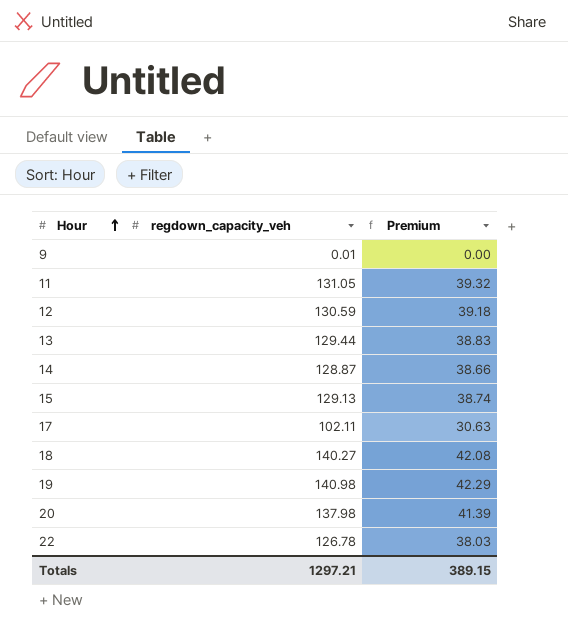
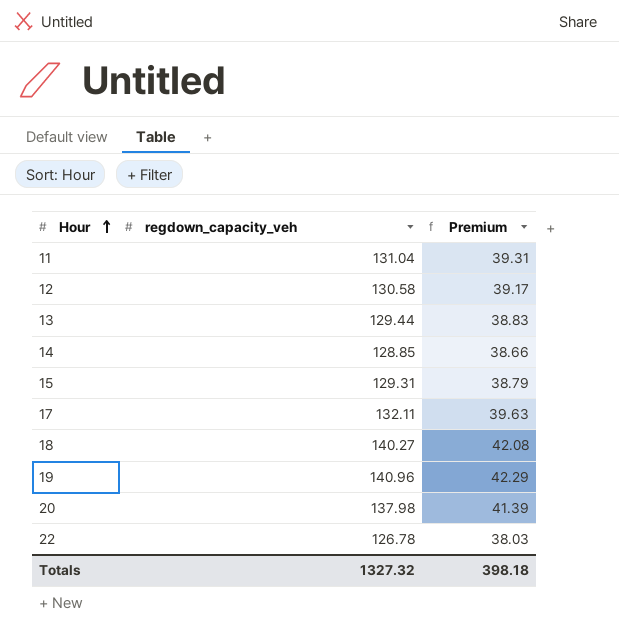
row 9: 0.01 | 0.00 -> none
11 | regdown_capacity_veh: 131.05 -> 131.04
11 | Premium: 39.32 -> 39.31
12 | regdown_capacity_veh: 130.59 -> 130.58
12 | Premium: 39.18 -> 39.17
14 | regdown_capacity_veh: 128.87 -> 128.85
15 | regdown_capacity_veh: 129.13 -> 129.31
15 | Premium: 38.74 -> 38.79
17 | regdown_capacity_veh: 102.11 -> 132.11
17 | Premium: 30.63 -> 39.63
19 | regdown_capacity_veh: 140.98 -> 140.96
Totals | regdown_capacity_veh: 1297.21 -> 1327.32
Totals | Premium: 389.15 -> 398.18

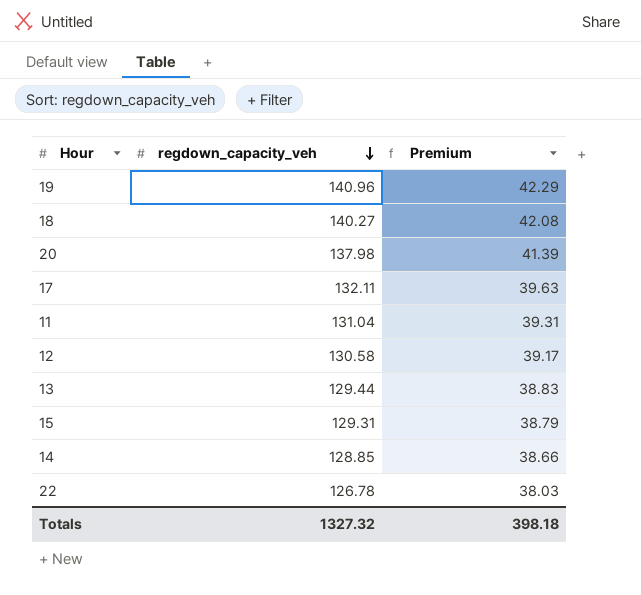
row order: Hour ascending -> regdown_capacity_veh descending

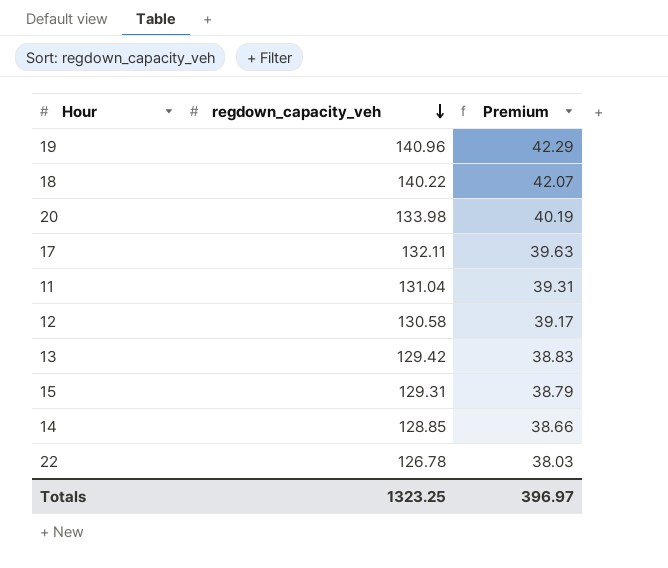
18 | regdown_capacity_veh: 140.27 -> 140.22
18 | Premium: 42.08 -> 42.07
20 | regdown_capacity_veh: 137.98 -> 133.98
20 | Premium: 41.39 -> 40.19
13 | regdown_capacity_veh: 129.44 -> 129.42
Totals | regdown_capacity_veh: 1327.32 -> 1323.25
Totals | Premium: 398.18 -> 396.97

